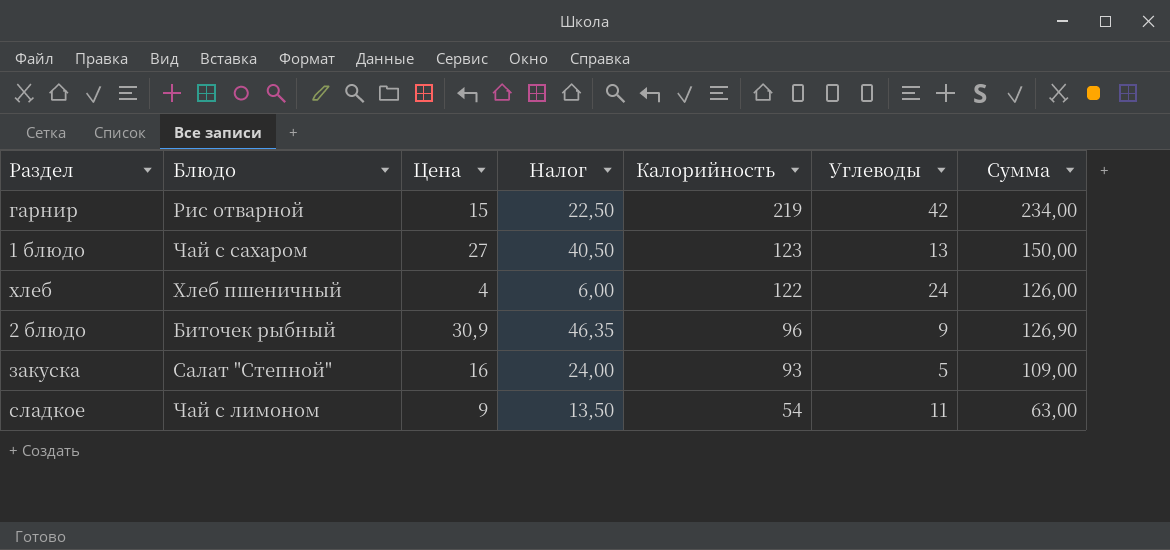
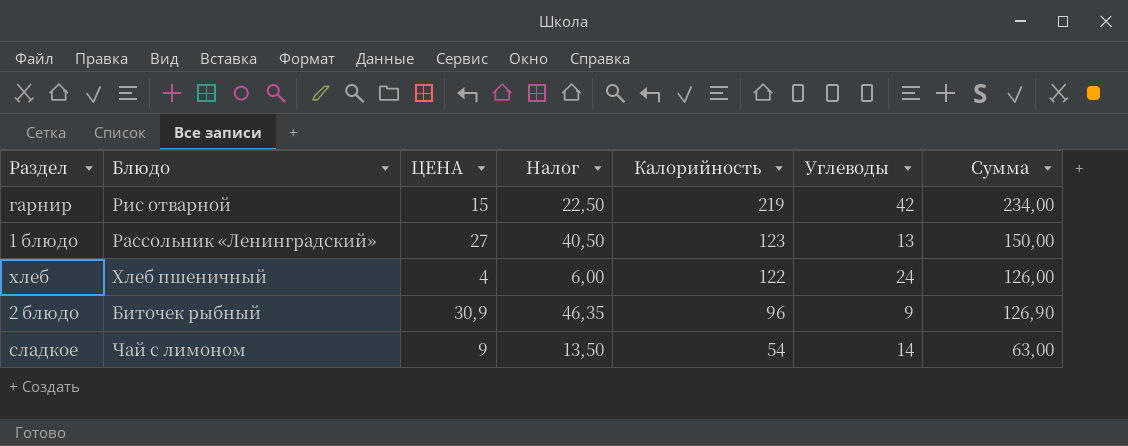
column name: Цена -> ЦЕНА
row закуска: Салат "Степной" | 16 | 24,00 | 93 | 5 | 109,00 -> none
1 блюдо | Блюдо: Чай с сахаром -> Рассольник «Ленинградский»
сладкое | Углеводы: 11 -> 14

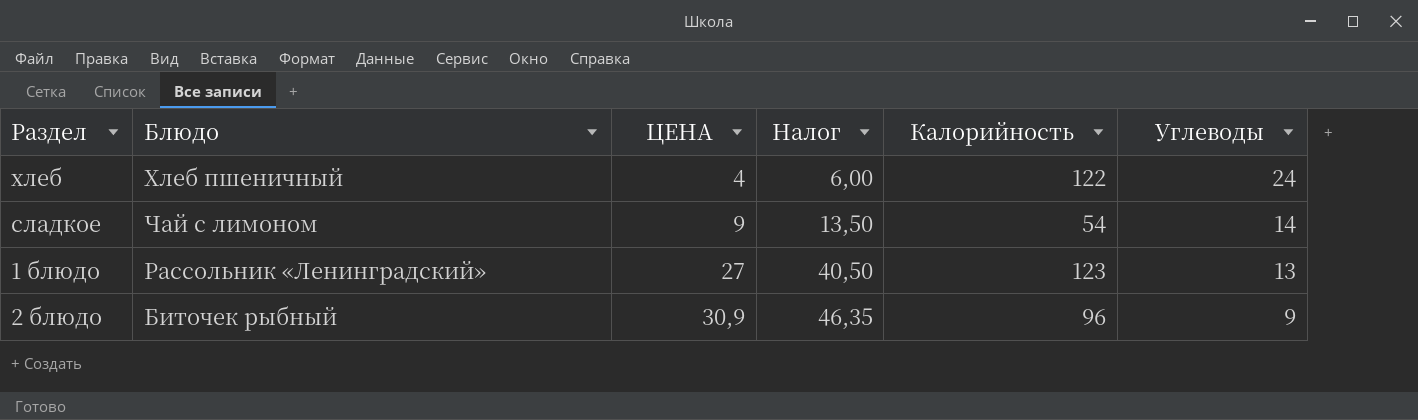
row order: Калорийность descending -> ЦЕНА ascending
column Сумма | formula: [ЦЕНА] + [Калорийность] -> none
row гарнир: Рис отварной | 15 | 22,50 | 219 | 42 | 234,00 -> none

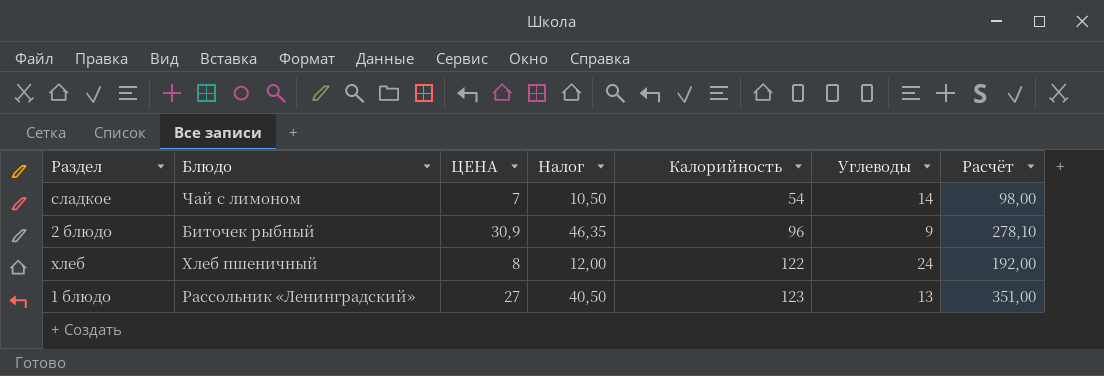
row order: ЦЕНА ascending -> Калорийность ascending
column Расчёт | formula: none -> [ЦЕНА] * [Углеводы]
сладкое | ЦЕНА: 9 -> 7
сладкое | Налог: 13,50 -> 10,50
хлеб | ЦЕНА: 4 -> 8
хлеб | Налог: 6,00 -> 12,00

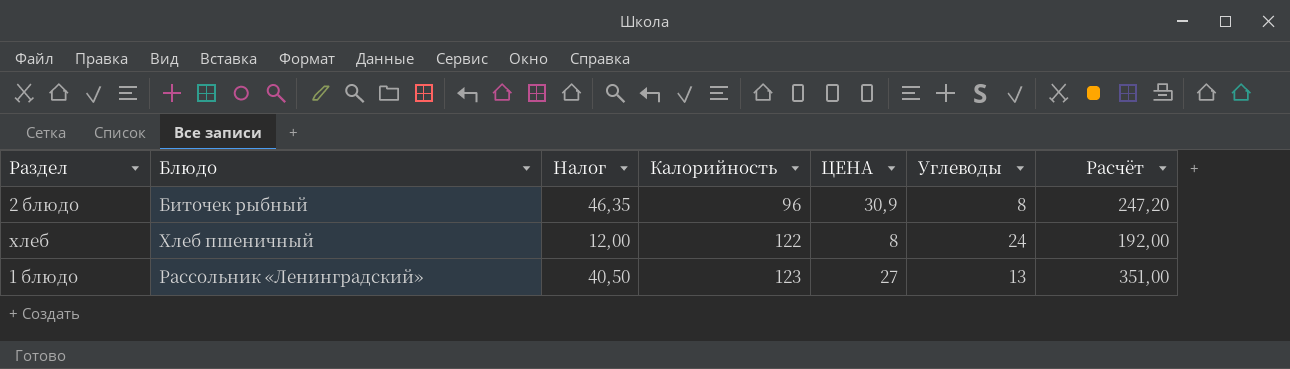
column ЦЕНА | position: 3 -> 5
row сладкое: Чай с лимоном | 7 | 10,50 | 54 | 14 | 98,00 -> none
2 блюдо | Углеводы: 9 -> 8
2 блюдо | Расчёт: 278,10 -> 247,20

